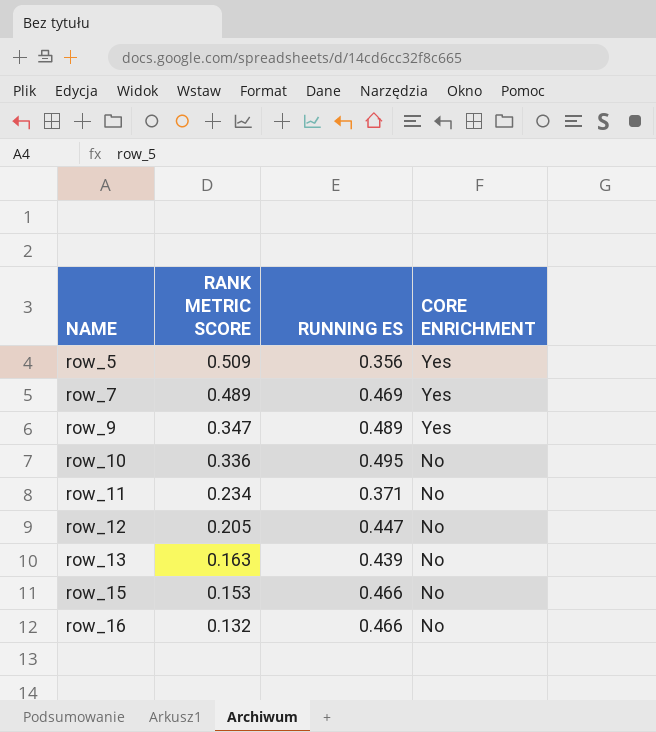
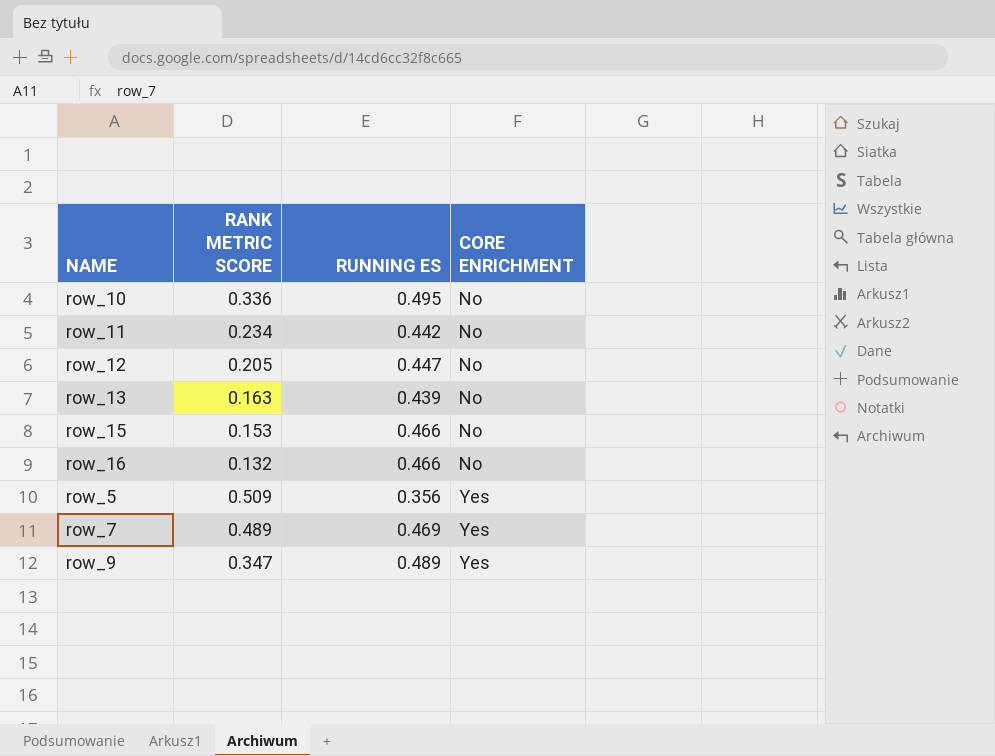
row order: NAME ascending -> CORE ENRICHMENT ascending
row_11 | RUNNING ES: 0.371 -> 0.442

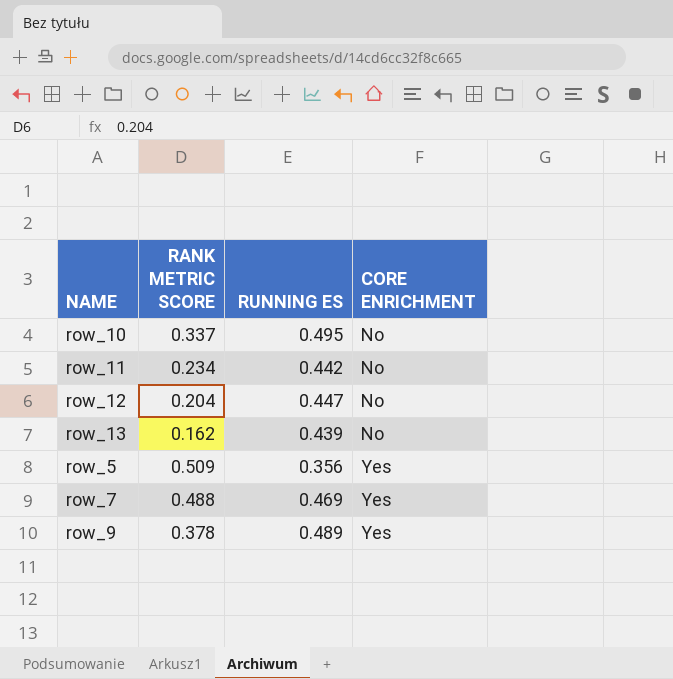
row row_15: 0.153 | 0.466 | No -> none
row row_16: 0.132 | 0.466 | No -> none
row_10 | RANK METRIC SCORE: 0.336 -> 0.337
row_12 | RANK METRIC SCORE: 0.205 -> 0.204
row_13 | RANK METRIC SCORE: 0.163 -> 0.162
row_7 | RANK METRIC SCORE: 0.489 -> 0.488
row_9 | RANK METRIC SCORE: 0.347 -> 0.378

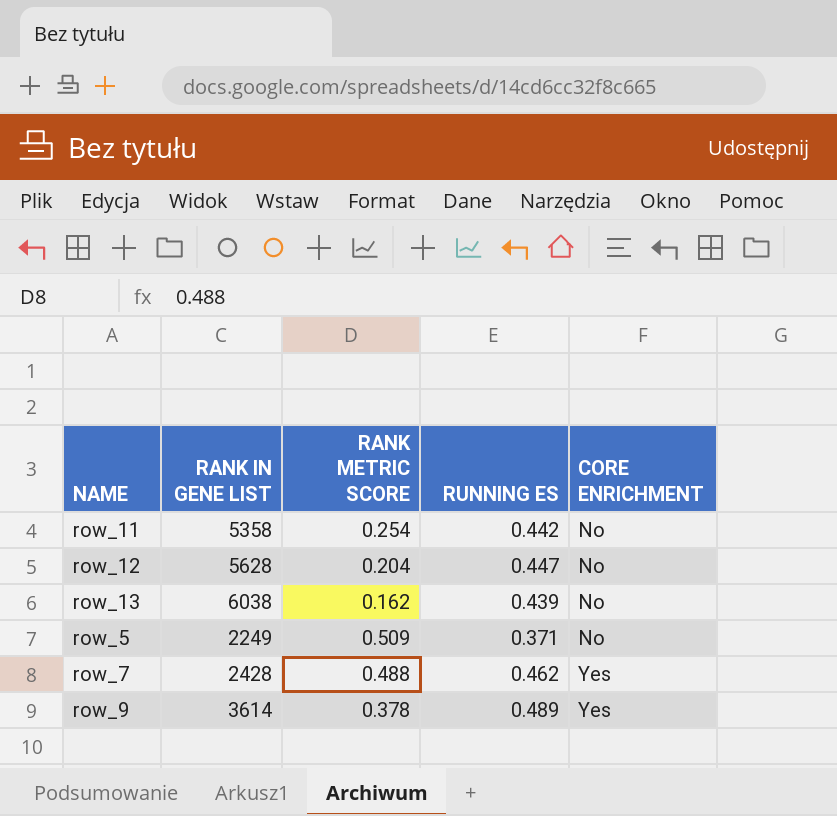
column RANK IN GENE LIST | position: none -> 2
row row_10: 0.337 | 0.495 | No -> none
row_11 | RANK METRIC SCORE: 0.234 -> 0.254
row_5 | RUNNING ES: 0.356 -> 0.371
row_5 | CORE ENRICHMENT: Yes -> No
row_7 | RUNNING ES: 0.469 -> 0.462

